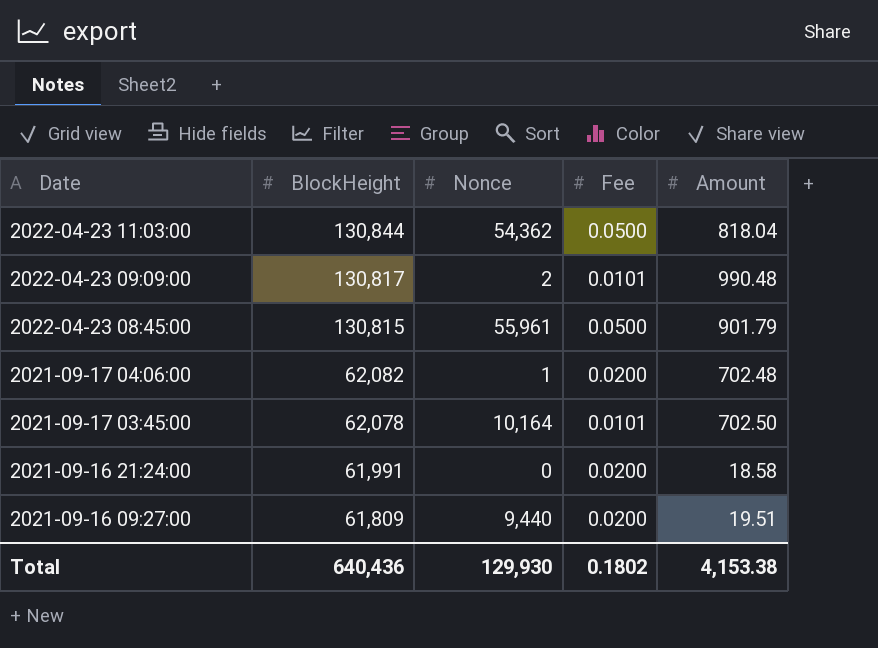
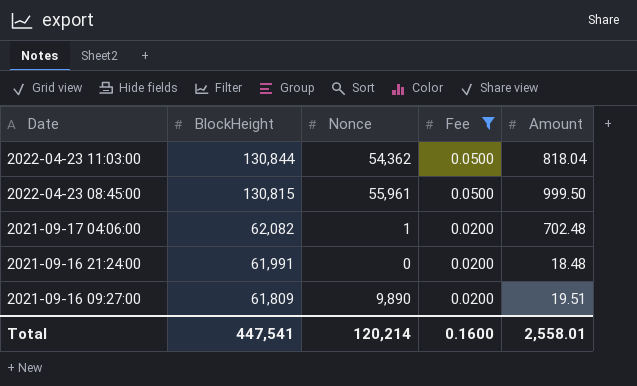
filter: none -> Fee != 0.0101
2022-04-23 08:45:00 | Amount: 901.79 -> 999.50
2021-09-16 21:24:00 | Amount: 18.58 -> 18.48
2021-09-16 09:27:00 | Nonce: 9,440 -> 9,890
Total | BlockHeight: 640,436 -> 447,541
Total | Nonce: 129,930 -> 120,214
Total | Fee: 0.1802 -> 0.1600
Total | Amount: 4,153.38 -> 2,558.01

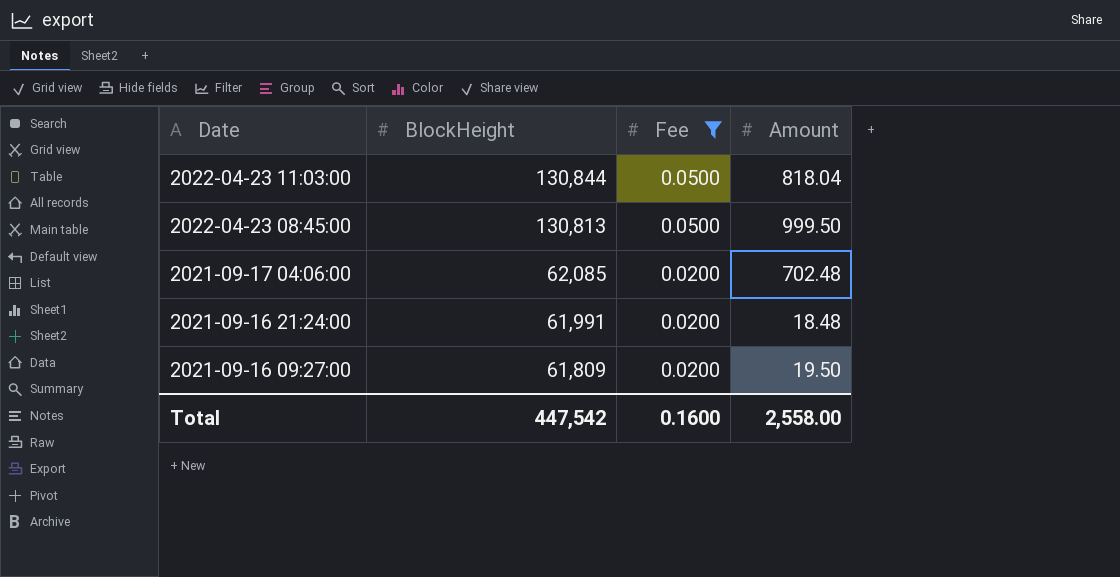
column Nonce | position: 3 -> none
2022-04-23 08:45:00 | BlockHeight: 130,815 -> 130,813
2021-09-17 04:06:00 | BlockHeight: 62,082 -> 62,085
2021-09-16 09:27:00 | Amount: 19.51 -> 19.50
Total | BlockHeight: 447,541 -> 447,542
Total | Amount: 2,558.01 -> 2,558.00

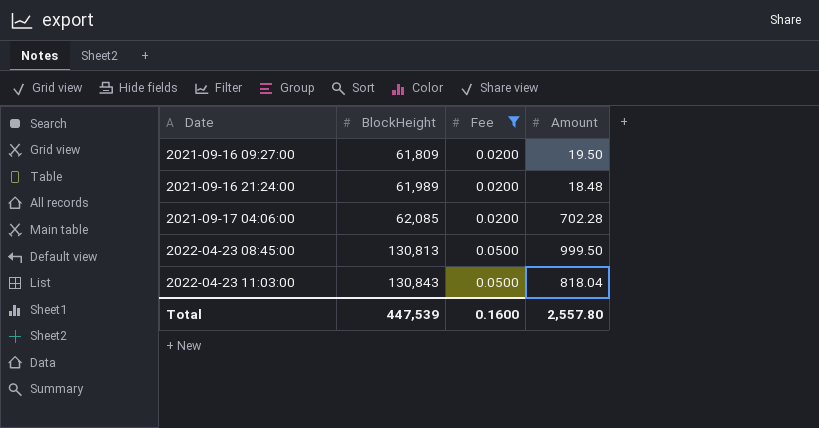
row order: Date descending -> Date ascending
2021-09-16 21:24:00 | BlockHeight: 61,991 -> 61,989
2021-09-17 04:06:00 | Amount: 702.48 -> 702.28
2022-04-23 11:03:00 | BlockHeight: 130,844 -> 130,843
Total | BlockHeight: 447,542 -> 447,539
Total | Amount: 2,558.00 -> 2,557.80

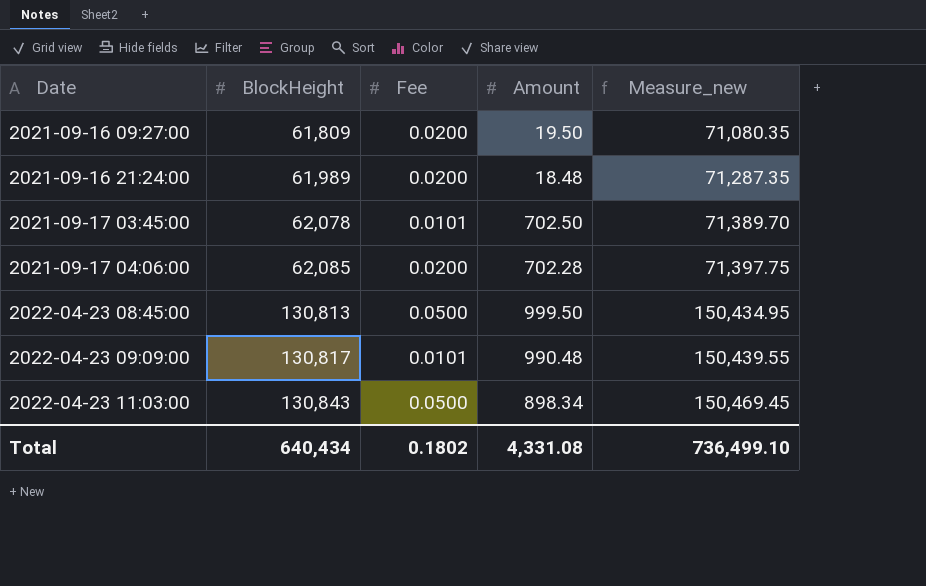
filter: Fee != 0.0101 -> none
column Measure_new | formula: none -> [BlockHeight] * 1.15
2022-04-23 11:03:00 | Amount: 818.04 -> 898.34
Total | BlockHeight: 447,539 -> 640,434
Total | Fee: 0.1600 -> 0.1802
Total | Amount: 2,557.80 -> 4,331.08

